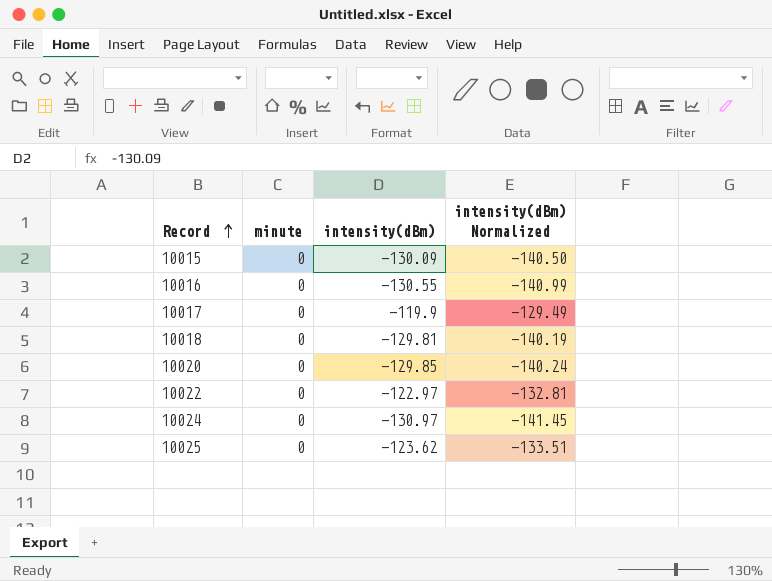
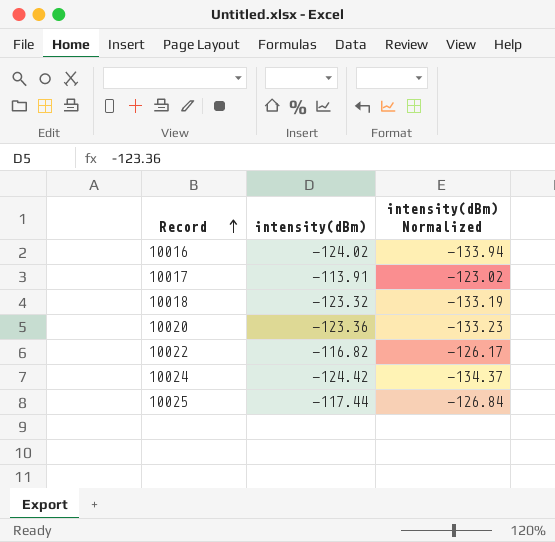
column minute | position: 2 -> none
row 10015: 0 | -130.09 | -140.50 -> none
10016 | intensity(dBm): -130.55 -> -124.02
10016 | intensity(dBm) Normalized: -140.99 -> -133.94
10017 | intensity(dBm): -119.9 -> -113.91
10017 | intensity(dBm) Normalized: -129.49 -> -123.02
10018 | intensity(dBm): -129.81 -> -123.32
10018 | intensity(dBm) Normalized: -140.19 -> -133.19
10020 | intensity(dBm): -129.85 -> -123.36
10020 | intensity(dBm) Normalized: -140.24 -> -133.23
10022 | intensity(dBm): -122.97 -> -116.82
10022 | intensity(dBm) Normalized: -132.81 -> -126.17
10024 | intensity(dBm): -130.97 -> -124.42
10024 | intensity(dBm) Normalized: -141.45 -> -134.37
10025 | intensity(dBm): -123.62 -> -117.44
10025 | intensity(dBm) Normalized: -133.51 -> -126.84

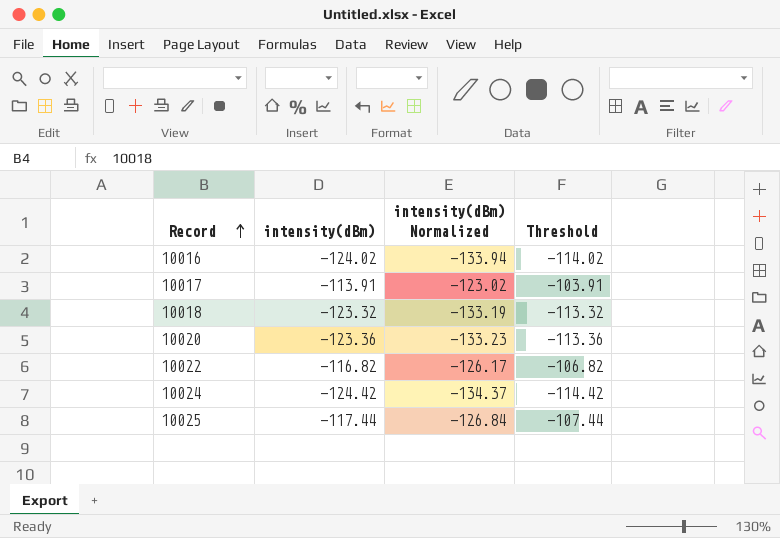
column Threshold | formula: none -> [intensity(dBm)] + 10

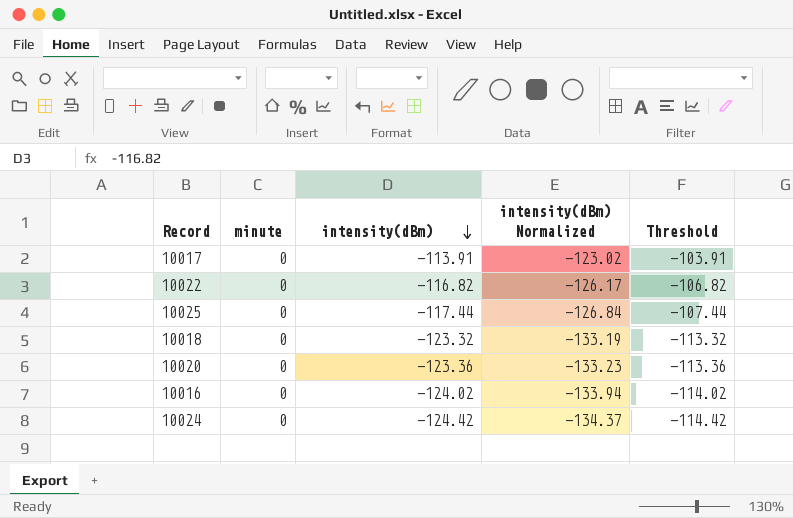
row order: Record ascending -> intensity(dBm) descending
column minute | position: none -> 2

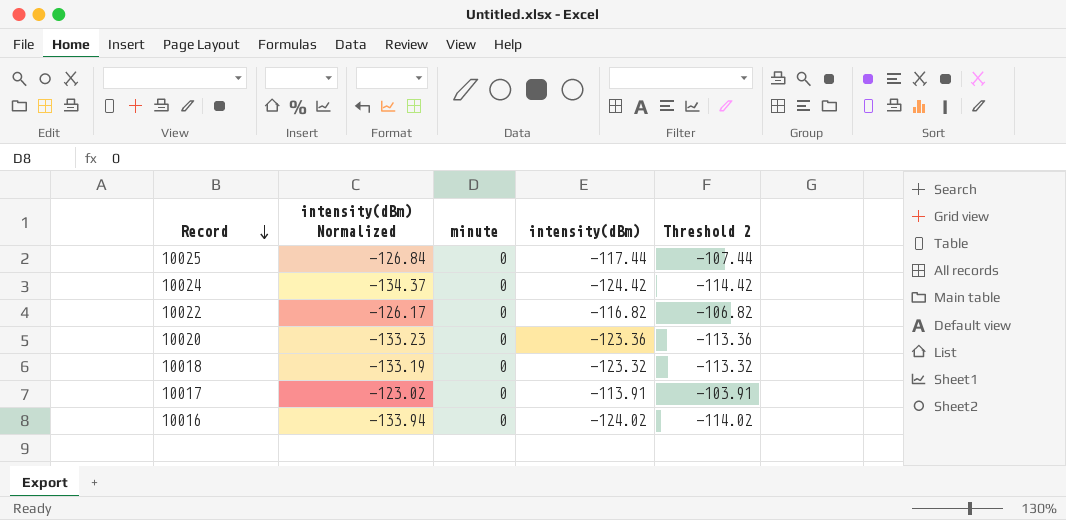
row order: intensity(dBm) descending -> Record descending
column intensity(dBm) Normalized | position: 4 -> 2
column name: Threshold -> Threshold 2

